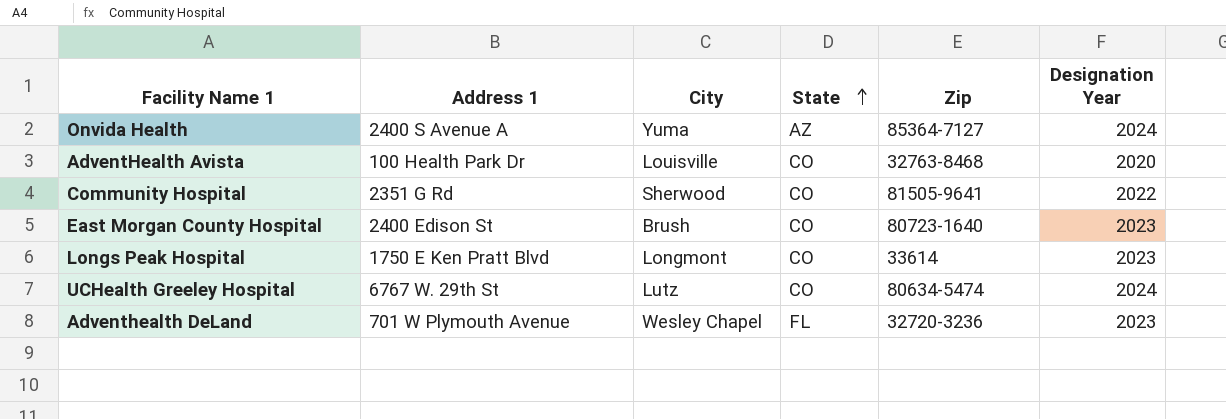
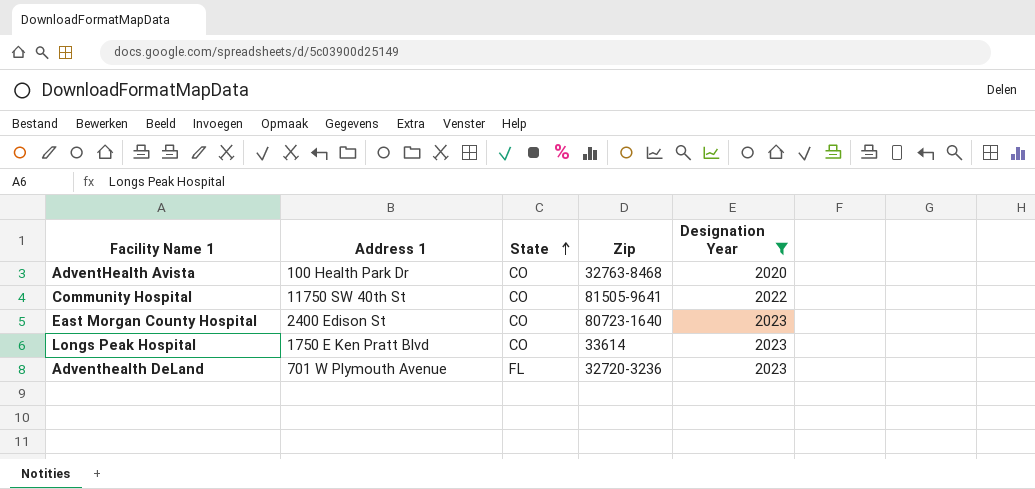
filter: none -> Designation Year != 2024
column City | position: 3 -> none
Community Hospital | Address 1: 2351 G Rd -> 11750 SW 40th St

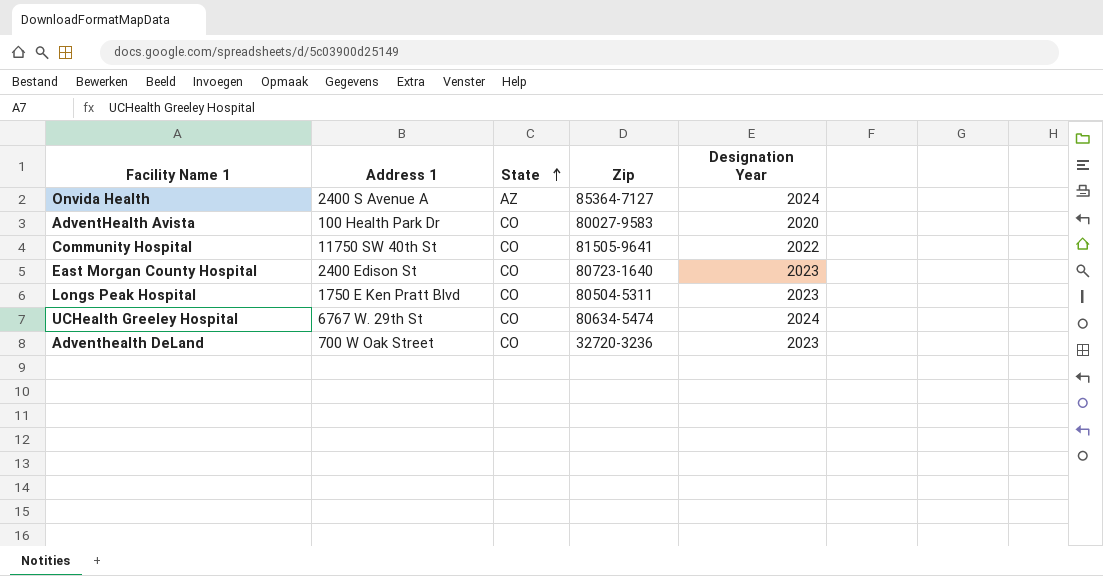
filter: Designation Year != 2024 -> none
AdventHealth Avista | Zip: 32763-8468 -> 80027-9583
Longs Peak Hospital | Zip: 33614 -> 80504-5311
Adventhealth DeLand | Address 1: 701 W Plymouth Avenue -> 700 W Oak Street
Adventhealth DeLand | State: FL -> CO

